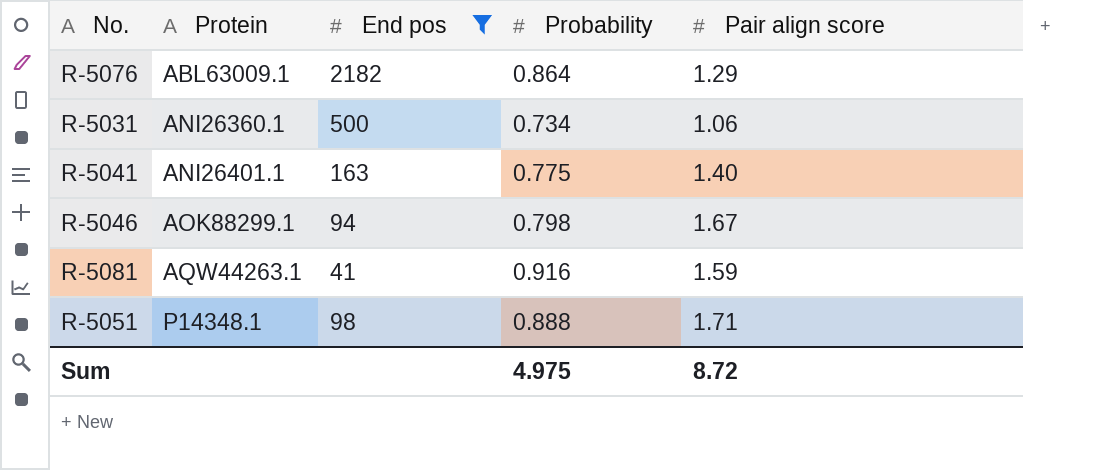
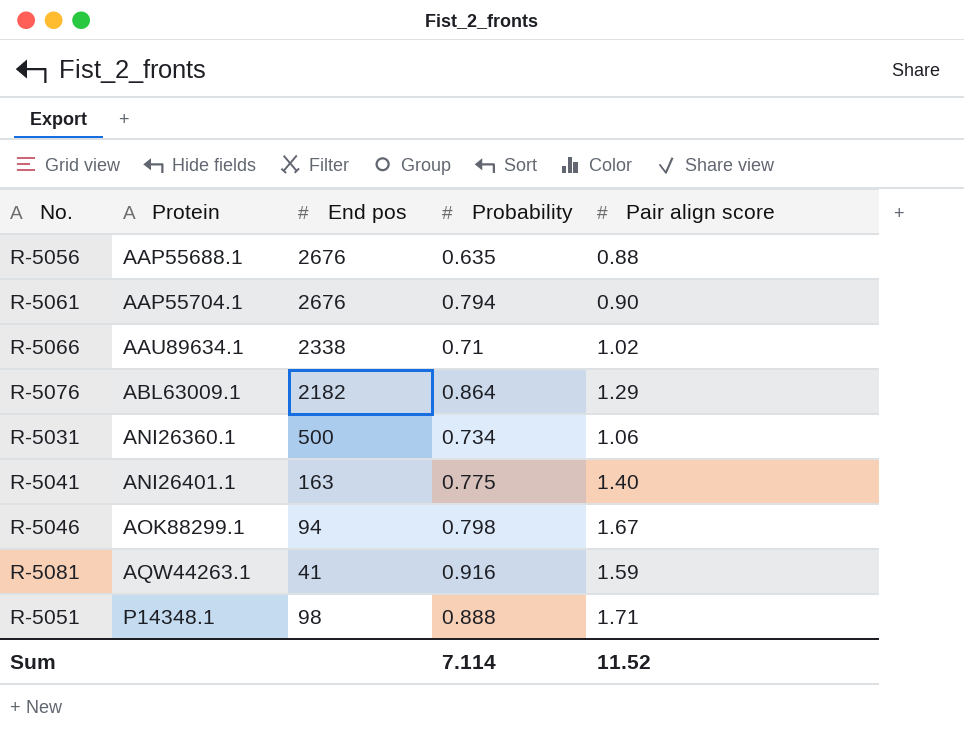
filter: End pos <= 2182 -> none
Sum | Probability: 4.975 -> 7.114
Sum | Pair align score: 8.72 -> 11.52

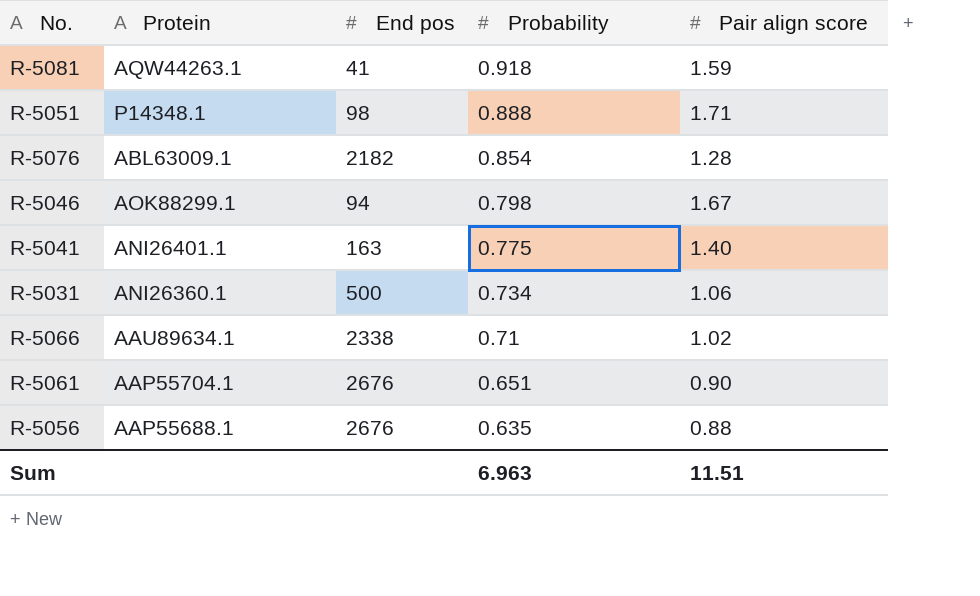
row order: Protein ascending -> Probability descending
R-5081 | Probability: 0.916 -> 0.918
R-5076 | Probability: 0.864 -> 0.854
R-5076 | Pair align score: 1.29 -> 1.28
R-5061 | Probability: 0.794 -> 0.651
Sum | Probability: 7.114 -> 6.963
Sum | Pair align score: 11.52 -> 11.51

